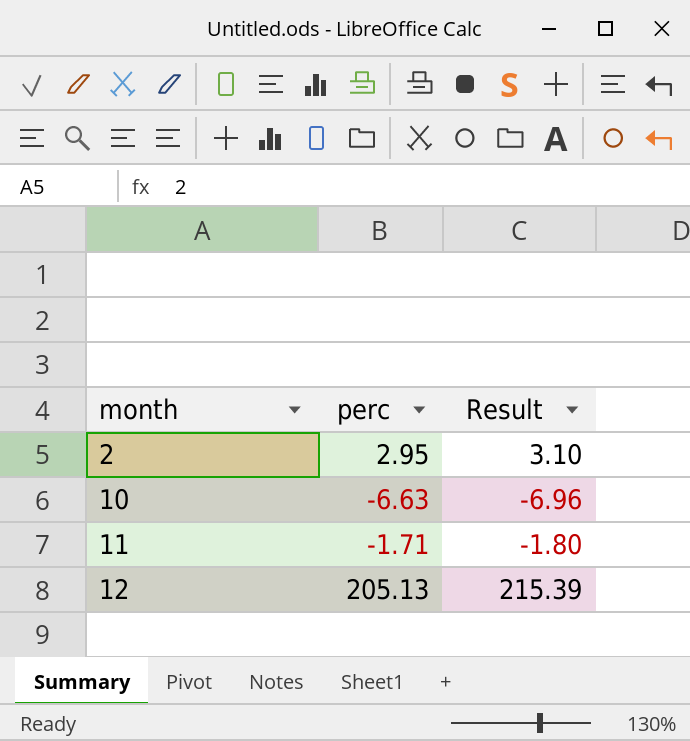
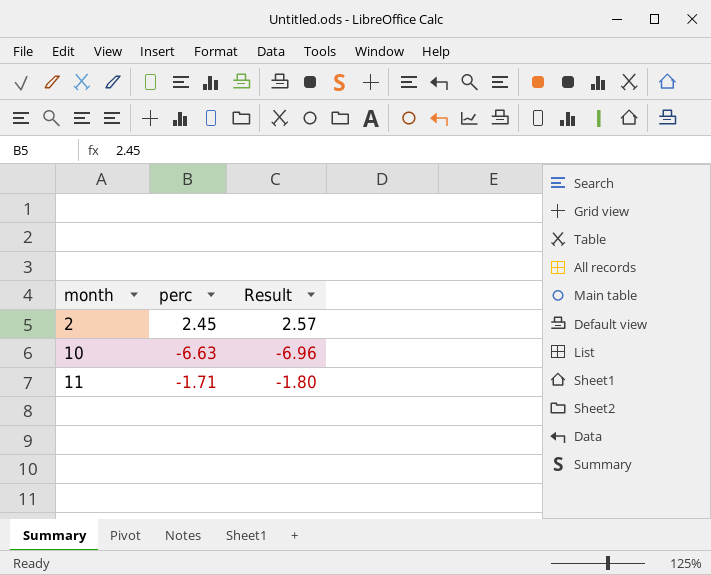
row 12: 205.13 | 215.39 -> none
2 | perc: 2.95 -> 2.45
2 | Result: 3.10 -> 2.57

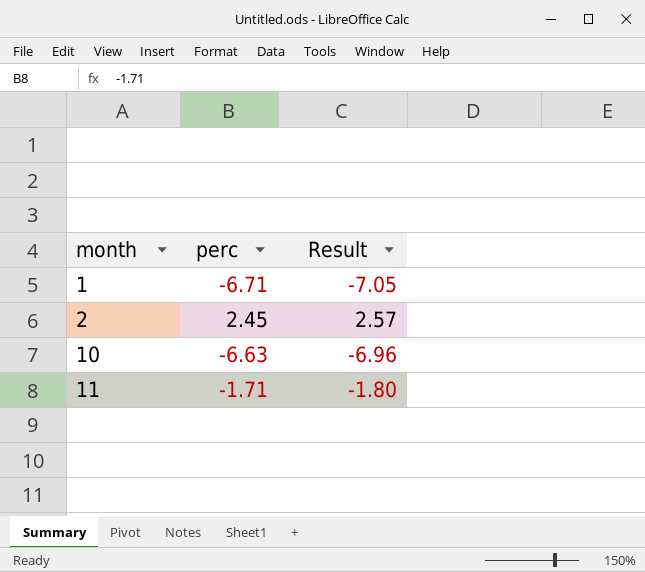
row 1: none -> -6.71 | -7.05

